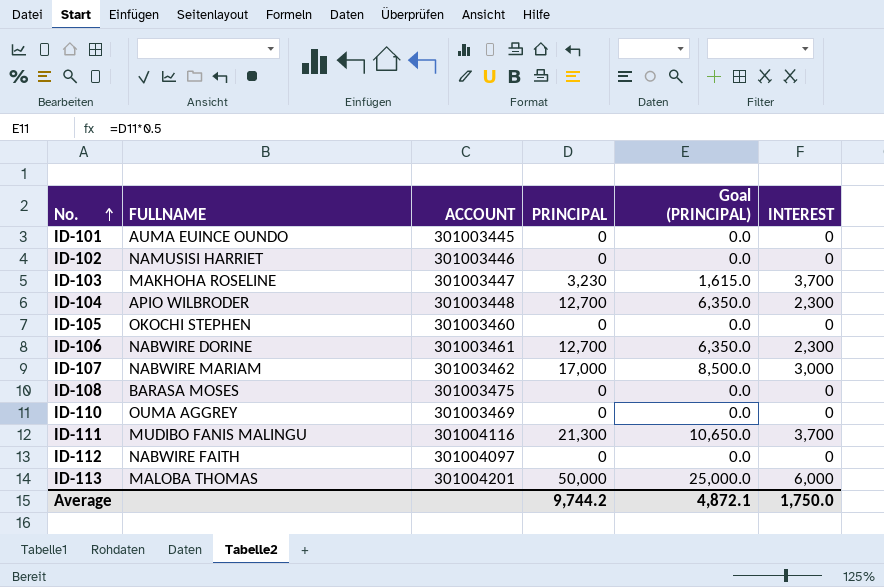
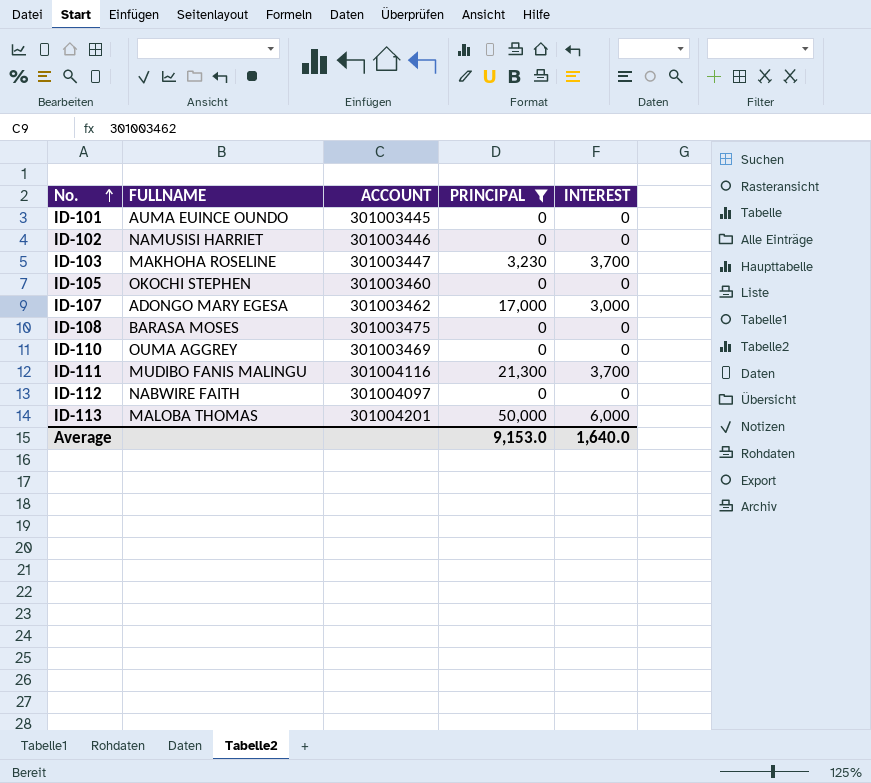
filter: none -> PRINCIPAL != 12,700
column Goal (PRINCIPAL) | formula: [PRINCIPAL] * 0.5 -> none
ID-107 | FULLNAME: NABWIRE MARIAM -> ADONGO MARY EGESA
Average | PRINCIPAL: 9,744.2 -> 9,153.0
Average | INTEREST: 1,750.0 -> 1,640.0

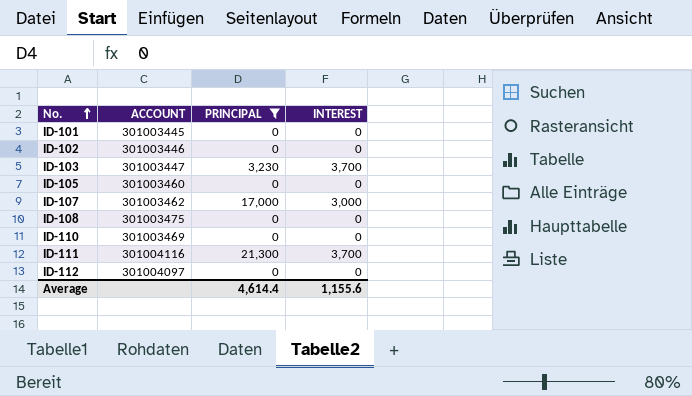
column FULLNAME | position: 2 -> none
row ID-113: MALOBA THOMAS | 301004201 | 50,000 | 6,000 -> none
Average | PRINCIPAL: 9,153.0 -> 4,614.4
Average | INTEREST: 1,640.0 -> 1,155.6

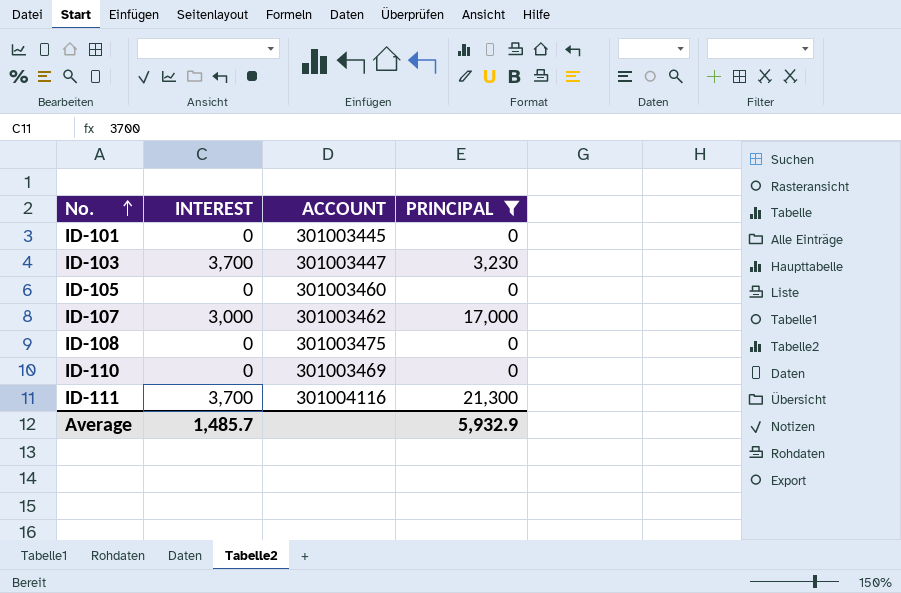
column INTEREST | position: 4 -> 2
row ID-102: 301003446 | 0 | 0 -> none
row ID-112: 301004097 | 0 | 0 -> none
Average | INTEREST: 1,155.6 -> 1,485.7
Average | PRINCIPAL: 4,614.4 -> 5,932.9

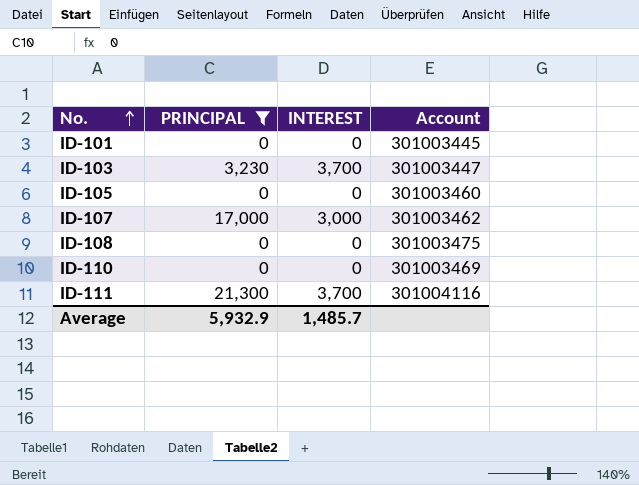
column PRINCIPAL | position: 4 -> 2
column name: ACCOUNT -> Account

